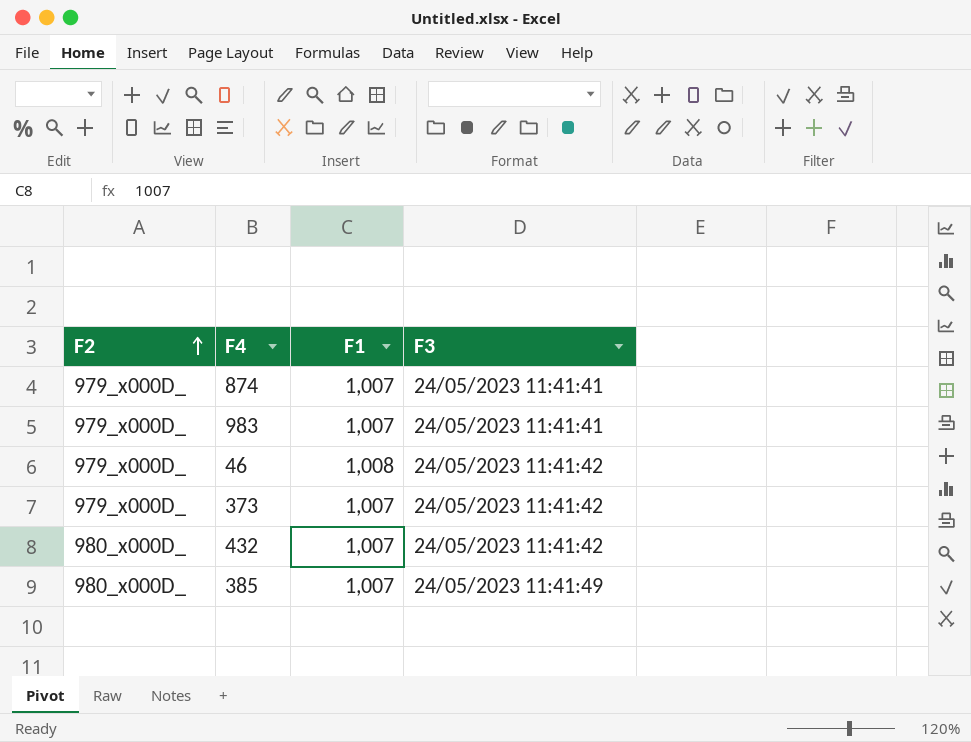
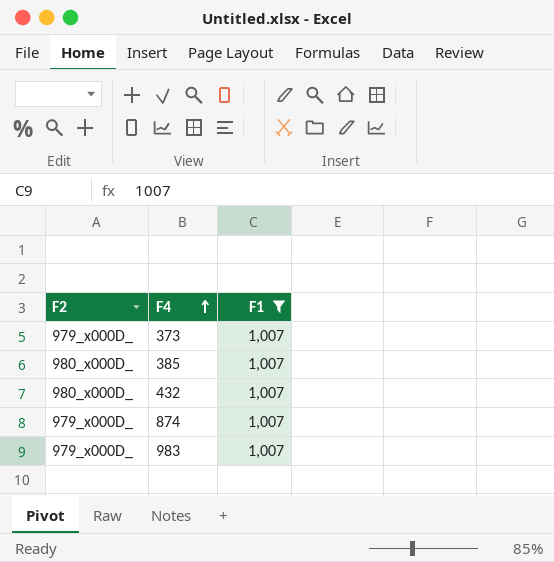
filter: none -> F1 = 1,007
row order: F2 ascending -> F4 ascending
column F3 | position: 4 -> none

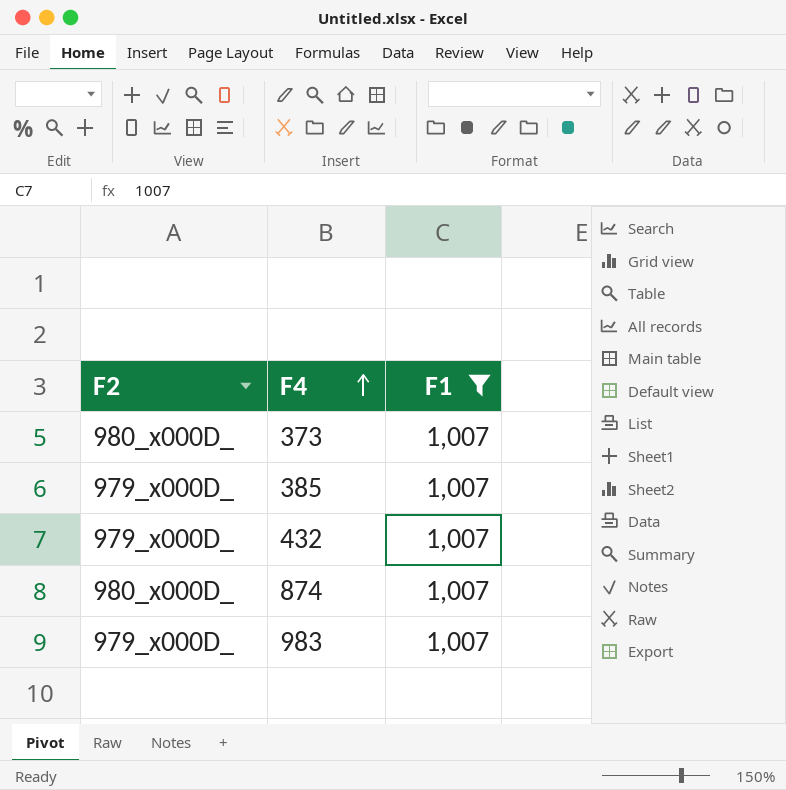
373 | F2: 979_x000D_ -> 980_x000D_
385 | F2: 980_x000D_ -> 979_x000D_
432 | F2: 980_x000D_ -> 979_x000D_
874 | F2: 979_x000D_ -> 980_x000D_

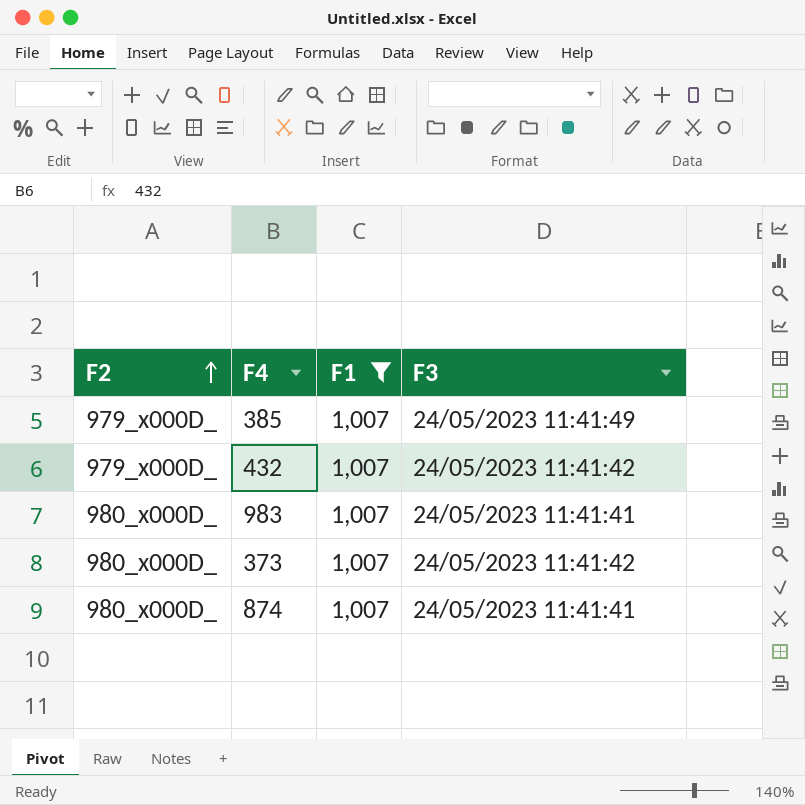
row order: F4 ascending -> F2 ascending
column F3 | position: none -> 4
983 | F2: 979_x000D_ -> 980_x000D_

